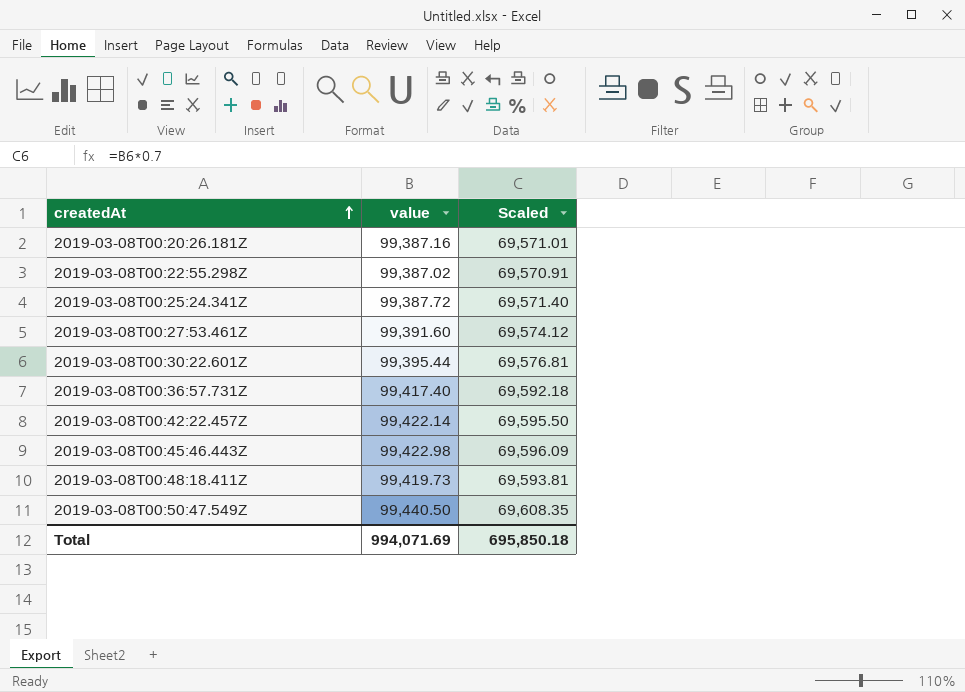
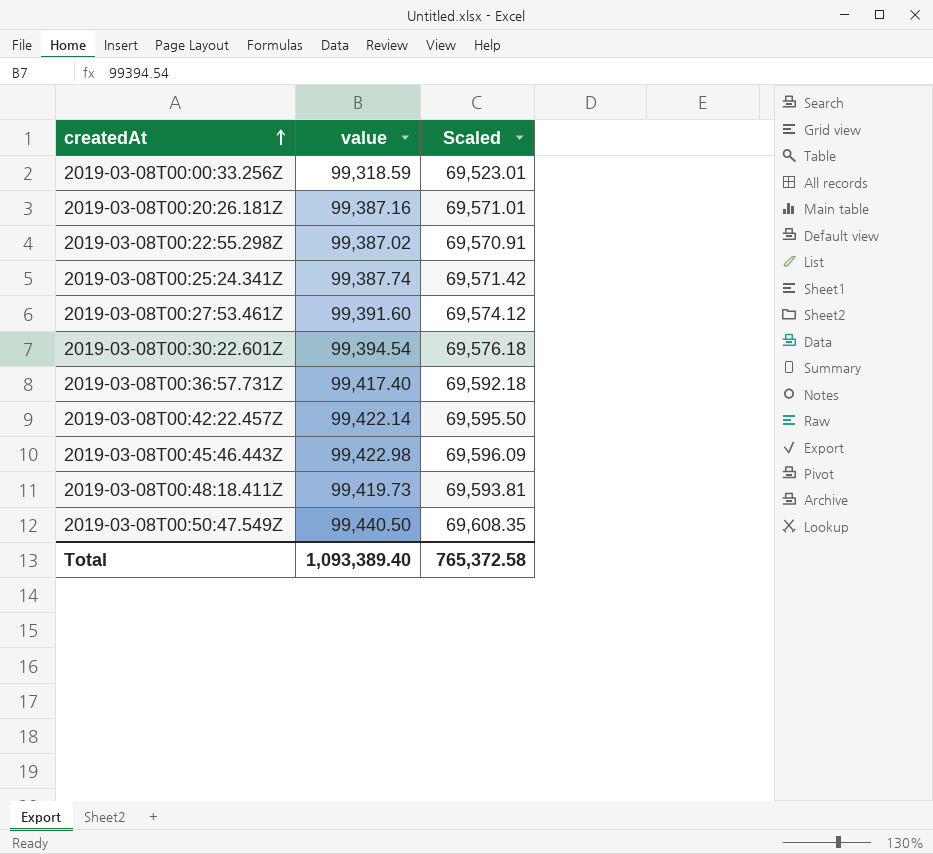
row 2019-03-08T00:00:33.256Z: none -> 99,318.59 | 69,523.01
2019-03-08T00:25:24.341Z | value: 99,387.72 -> 99,387.74
2019-03-08T00:25:24.341Z | Scaled: 69,571.40 -> 69,571.42
2019-03-08T00:30:22.601Z | value: 99,395.44 -> 99,394.54
2019-03-08T00:30:22.601Z | Scaled: 69,576.81 -> 69,576.18
Total | value: 994,071.69 -> 1,093,389.40
Total | Scaled: 695,850.18 -> 765,372.58

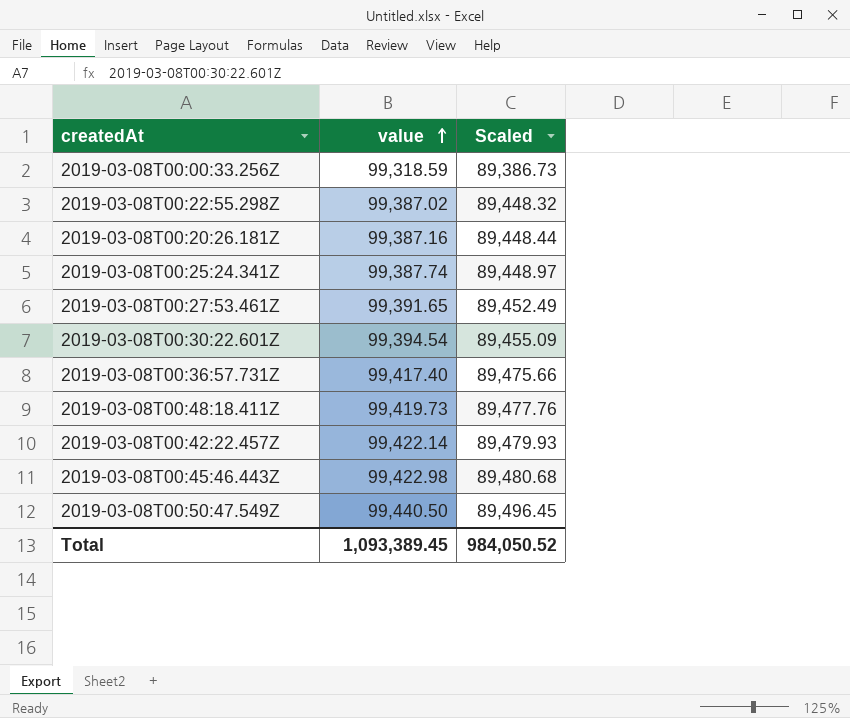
row order: createdAt ascending -> value ascending
column Scaled | formula: [value] * 0.7 -> [value] * 0.9
2019-03-08T00:27:53.461Z | value: 99,391.60 -> 99,391.65
Total | value: 1,093,389.40 -> 1,093,389.45
Total | Scaled: 765,372.58 -> 984,050.52

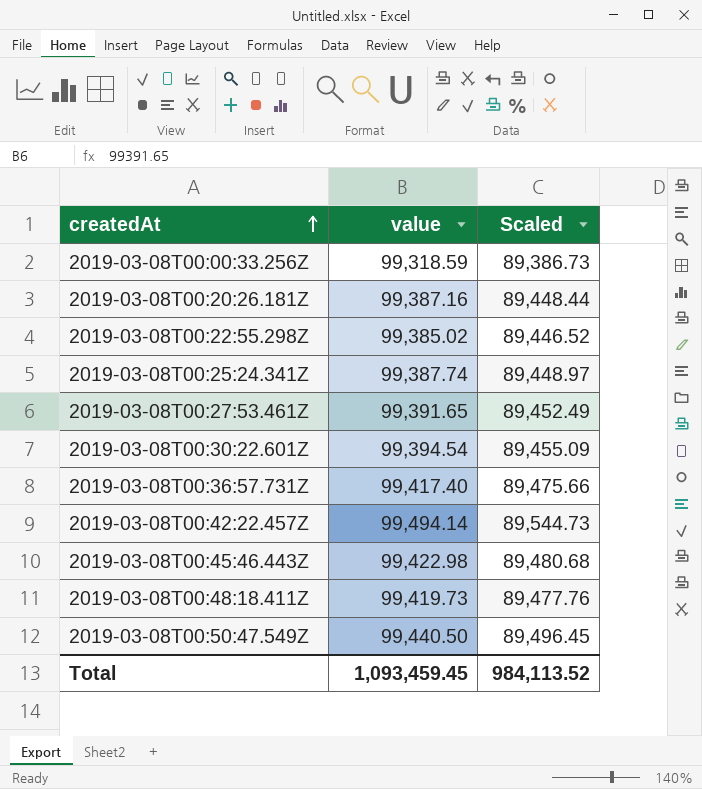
row order: value ascending -> createdAt ascending
2019-03-08T00:22:55.298Z | value: 99,387.02 -> 99,385.02
2019-03-08T00:22:55.298Z | Scaled: 89,448.32 -> 89,446.52
2019-03-08T00:42:22.457Z | value: 99,422.14 -> 99,494.14
2019-03-08T00:42:22.457Z | Scaled: 89,479.93 -> 89,544.73
Total | value: 1,093,389.45 -> 1,093,459.45
Total | Scaled: 984,050.52 -> 984,113.52

